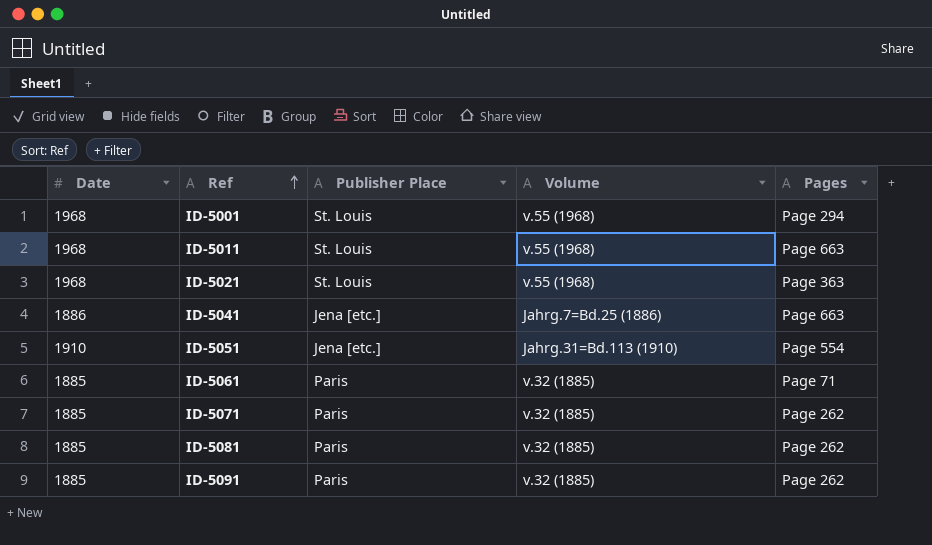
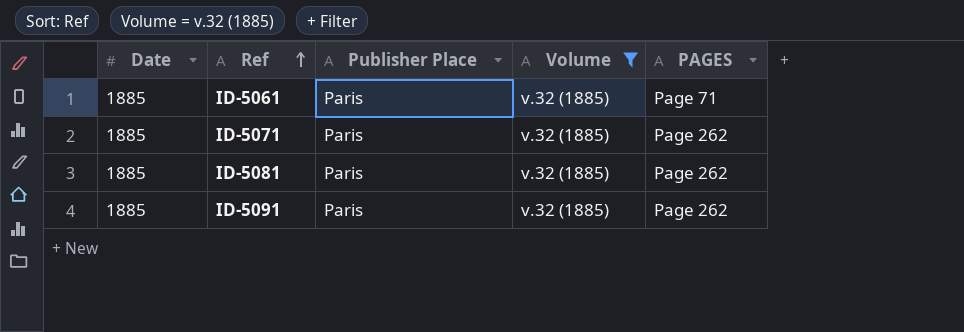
filter: none -> Volume = v.32 (1885)
column name: Pages -> PAGES

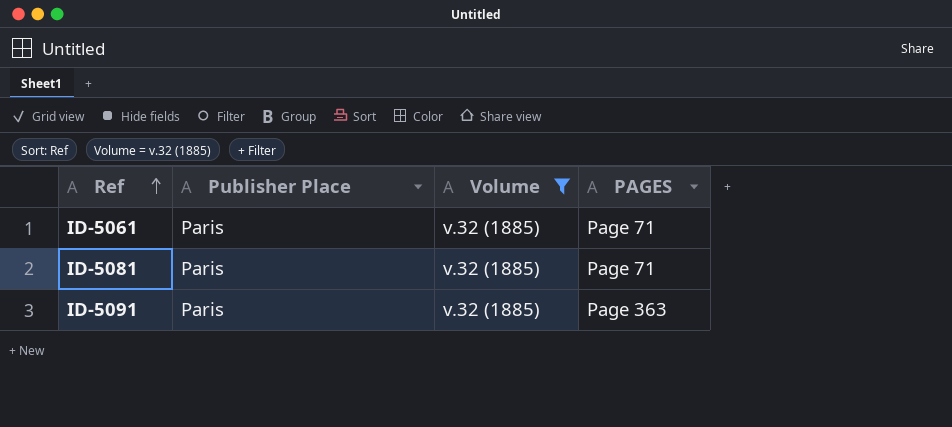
column Date | position: 1 -> none
row ID-5071: 1885 | Paris | v.32 (1885) | Page 262 -> none
ID-5081 | PAGES: Page 262 -> Page 71
ID-5091 | PAGES: Page 262 -> Page 363

